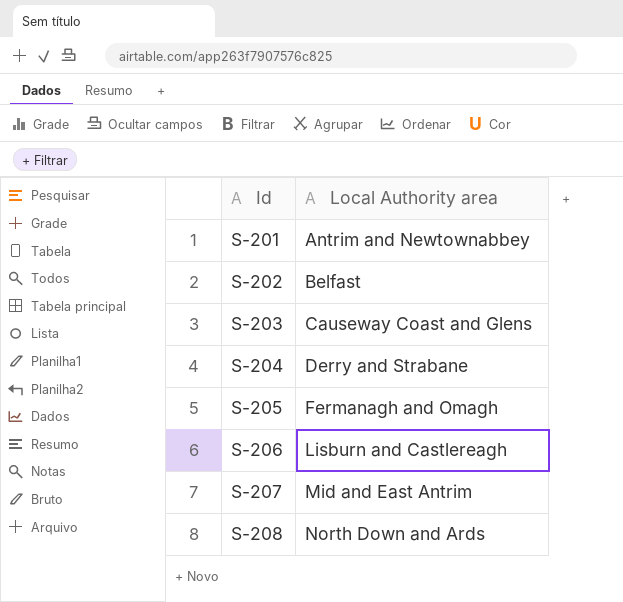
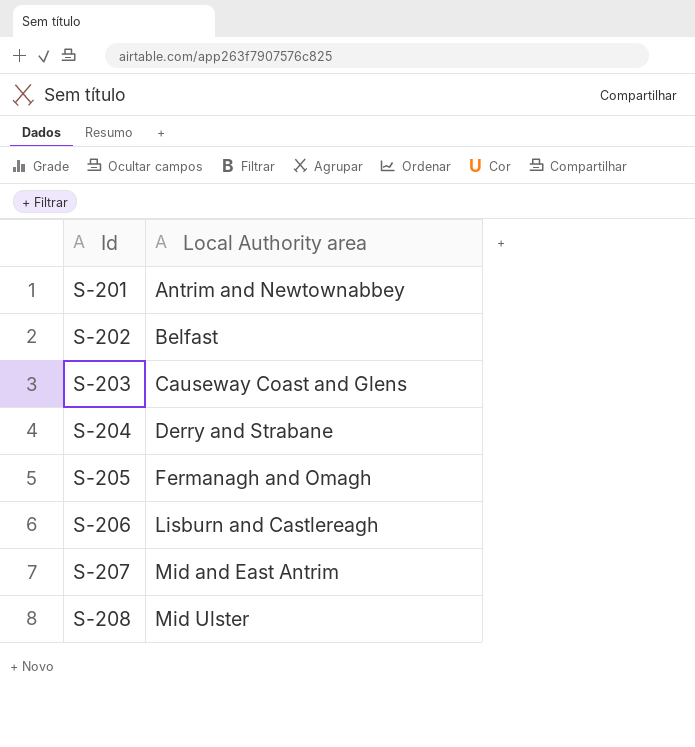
S-208 | Local Authority area: North Down and Ards -> Mid Ulster

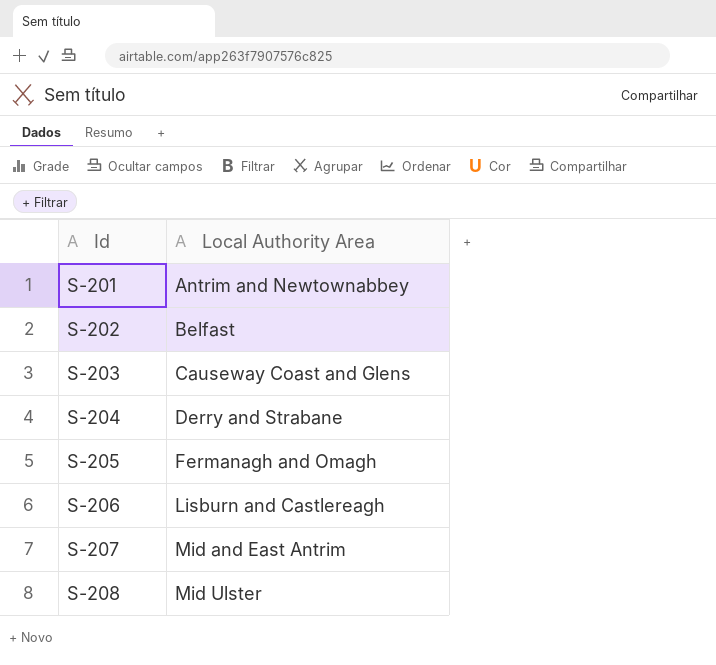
column name: Local Authority area -> Local Authority Area

